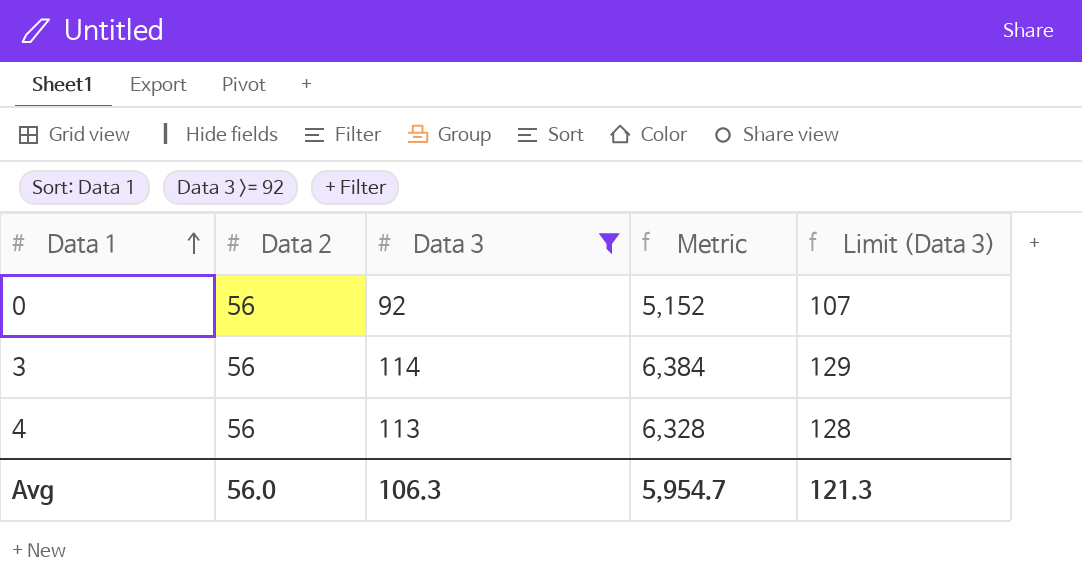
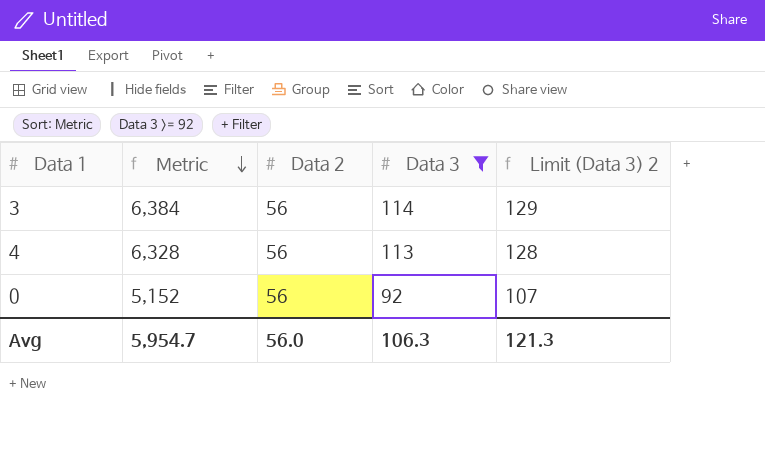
row order: Data 1 ascending -> Metric descending
column Metric | position: 4 -> 2
column name: Limit (Data 3) -> Limit (Data 3) 2

